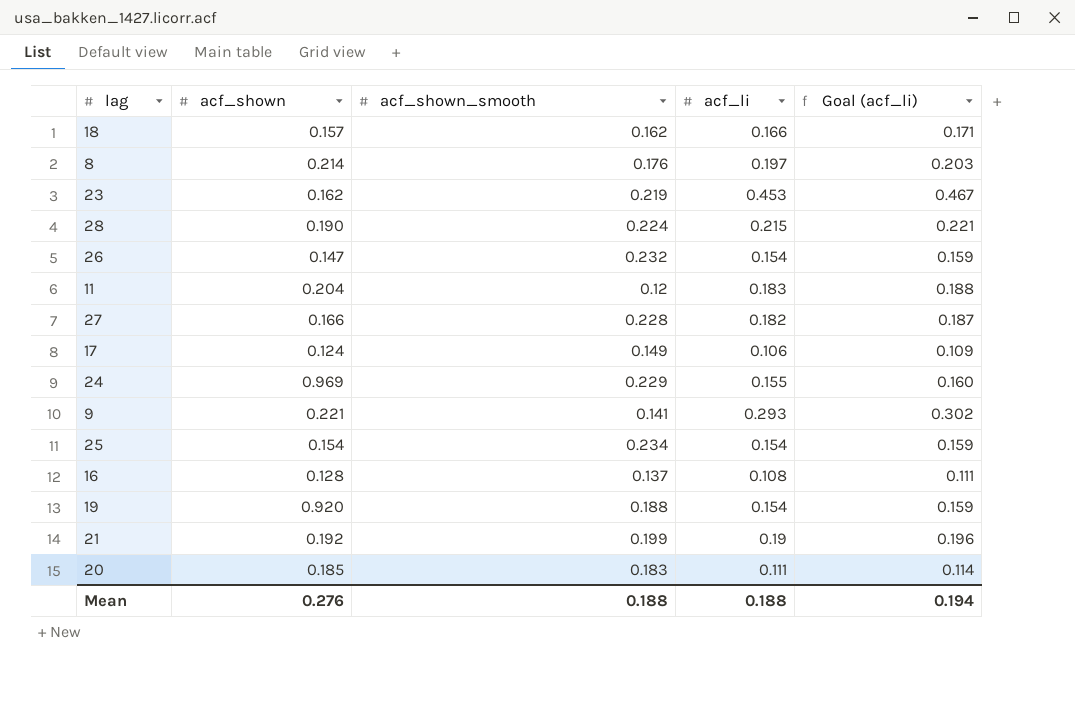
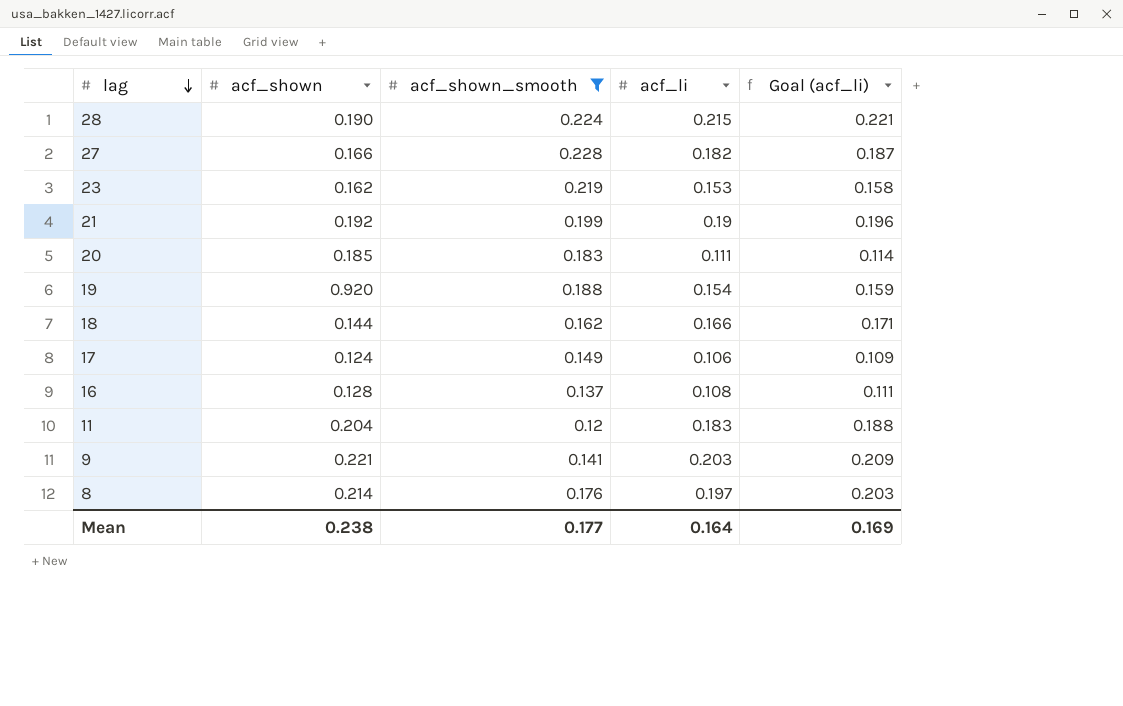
filter: none -> acf_shown_smooth <= 0.228
row order: none -> lag descending
23 | acf_li: 0.453 -> 0.153
23 | Goal (acf_li): 0.467 -> 0.158
18 | acf_shown: 0.157 -> 0.144
9 | acf_li: 0.293 -> 0.203
9 | Goal (acf_li): 0.302 -> 0.209
Mean | acf_shown: 0.276 -> 0.238
Mean | acf_shown_smooth: 0.188 -> 0.177
Mean | acf_li: 0.188 -> 0.164
Mean | Goal (acf_li): 0.194 -> 0.169

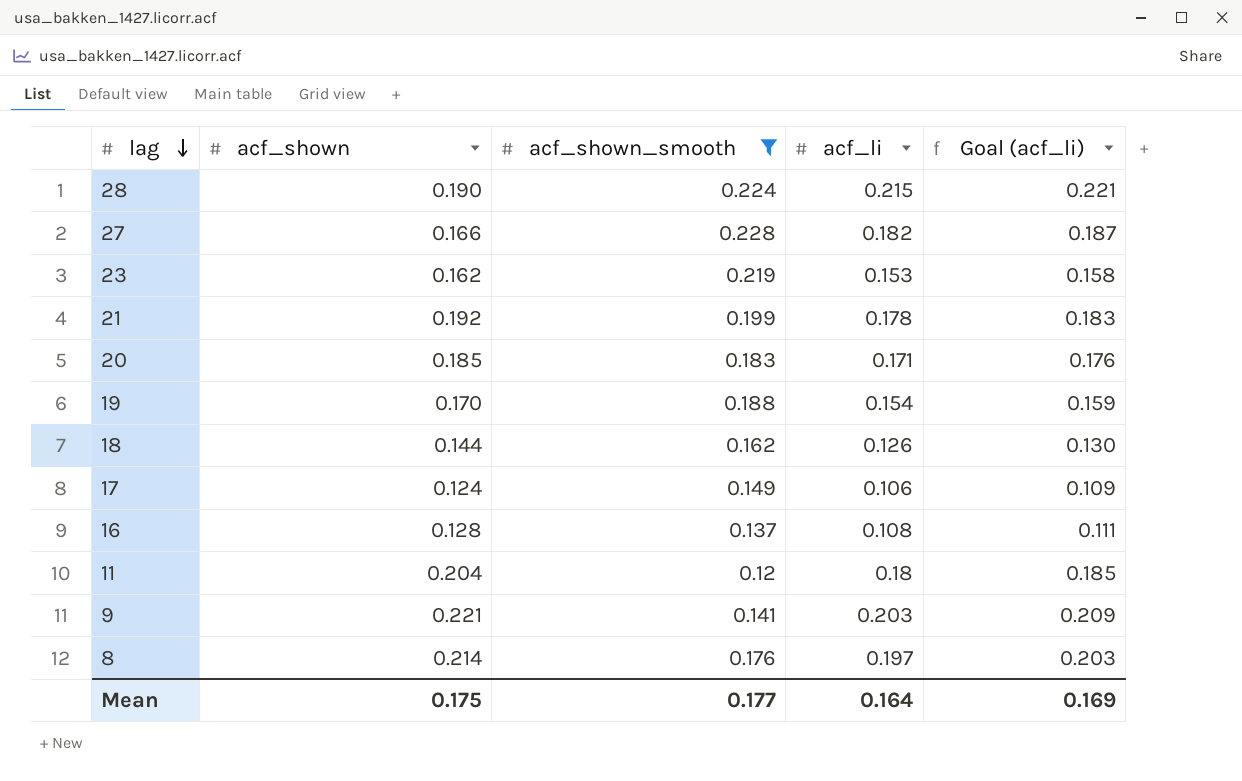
21 | acf_li: 0.19 -> 0.178
21 | Goal (acf_li): 0.196 -> 0.183
20 | acf_li: 0.111 -> 0.171
20 | Goal (acf_li): 0.114 -> 0.176
19 | acf_shown: 0.920 -> 0.170
18 | acf_li: 0.166 -> 0.126
18 | Goal (acf_li): 0.171 -> 0.130
11 | acf_li: 0.183 -> 0.18
11 | Goal (acf_li): 0.188 -> 0.185
Mean | acf_shown: 0.238 -> 0.175

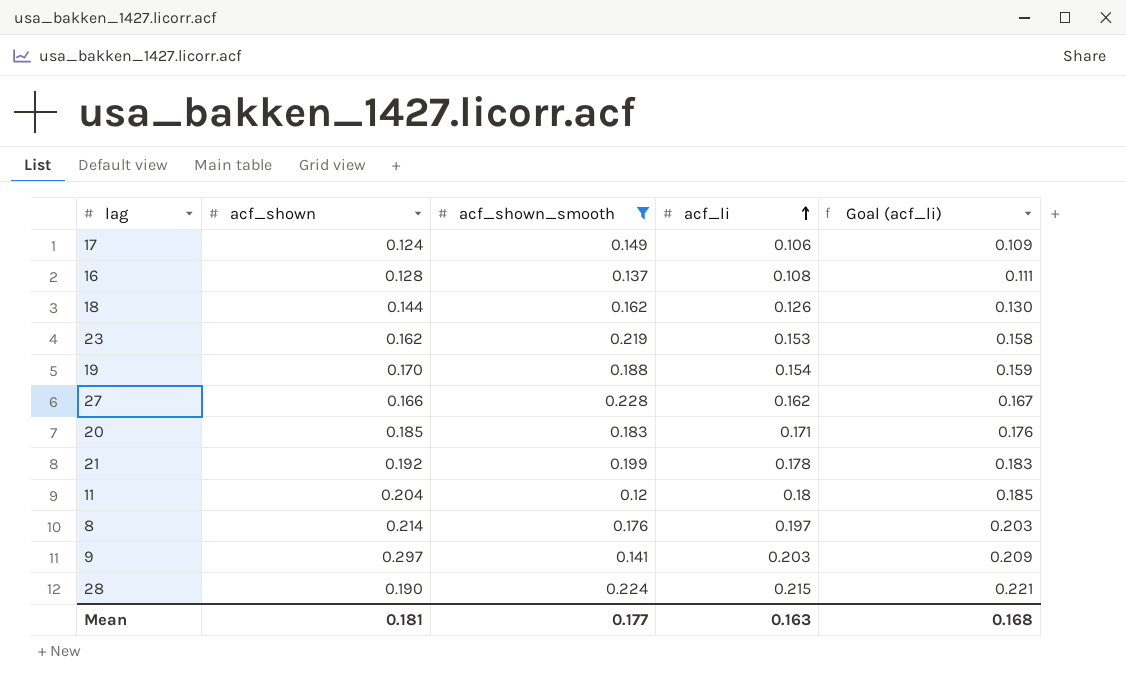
row order: lag descending -> acf_li ascending
27 | acf_li: 0.182 -> 0.162
27 | Goal (acf_li): 0.187 -> 0.167
9 | acf_shown: 0.221 -> 0.297
Mean | acf_shown: 0.175 -> 0.181
Mean | acf_li: 0.164 -> 0.163
Mean | Goal (acf_li): 0.169 -> 0.168

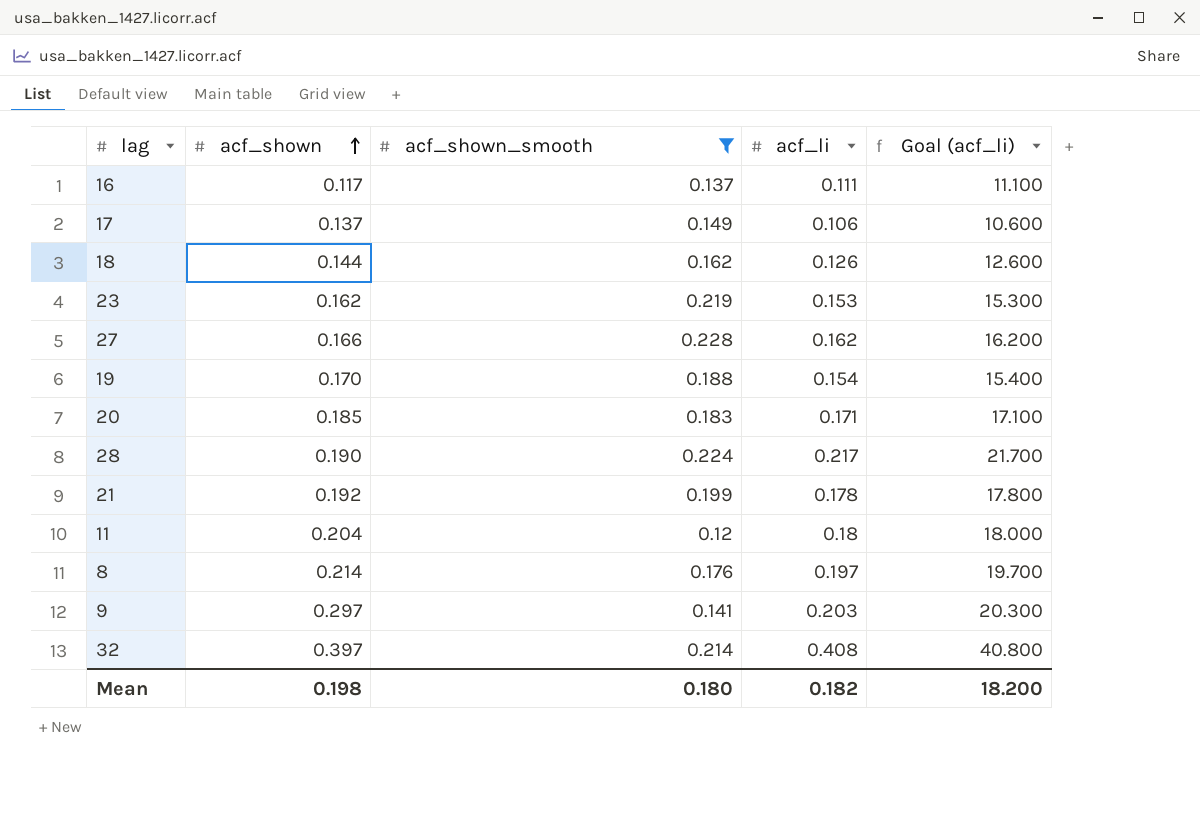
row order: acf_li ascending -> acf_shown ascending
column Goal (acf_li) | formula: [acf_li] * 1.03 -> [acf_li] * 100
16 | acf_shown: 0.128 -> 0.117
16 | acf_li: 0.108 -> 0.111
17 | acf_shown: 0.124 -> 0.137
28 | acf_li: 0.215 -> 0.217
row 32: none -> 0.397 | 0.214 | 0.408 | 40.800
Mean | acf_shown: 0.181 -> 0.198
Mean | acf_shown_smooth: 0.177 -> 0.180
Mean | acf_li: 0.163 -> 0.182
Mean | Goal (acf_li): 0.168 -> 18.200

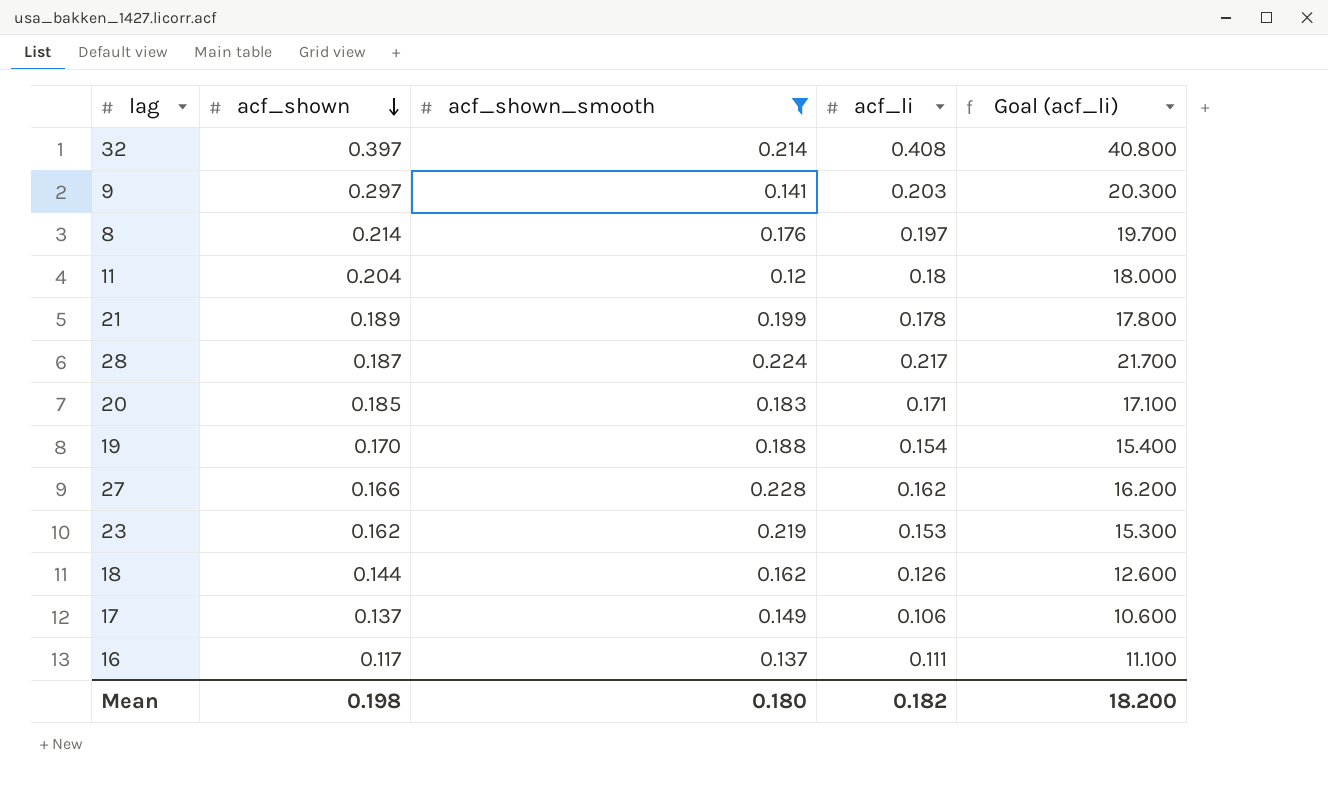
row order: acf_shown ascending -> acf_shown descending
21 | acf_shown: 0.192 -> 0.189
28 | acf_shown: 0.190 -> 0.187

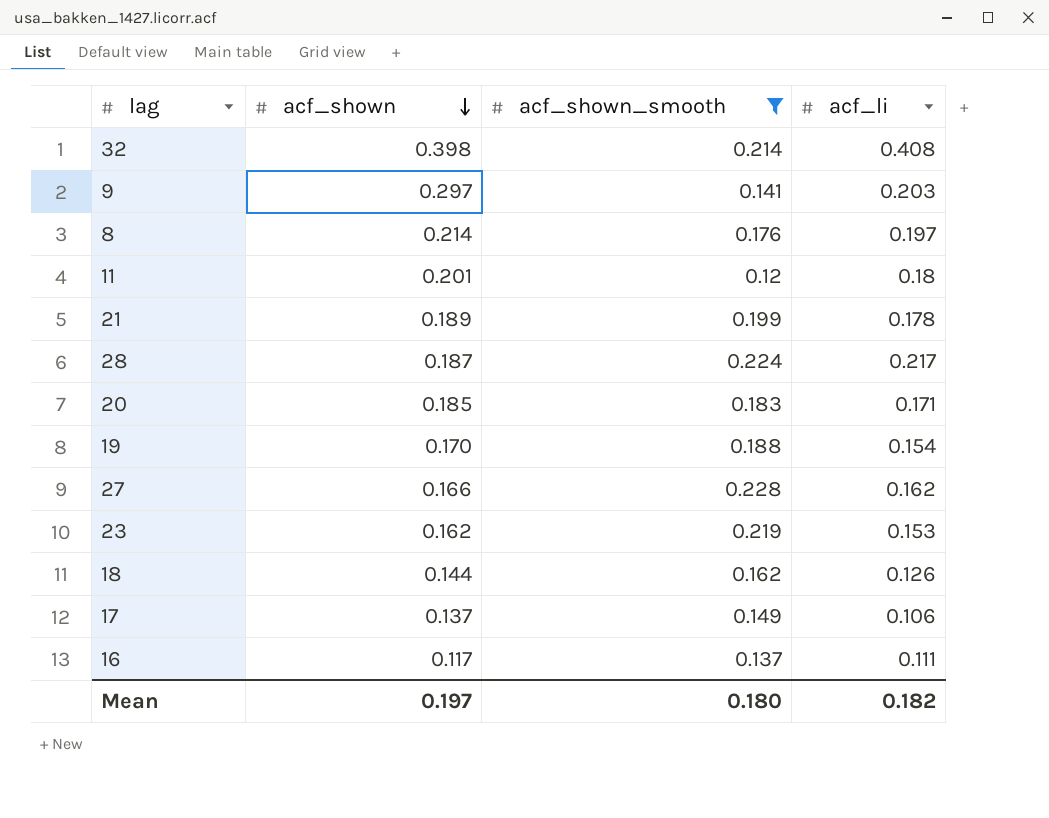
column Goal (acf_li) | formula: [acf_li] * 100 -> none
32 | acf_shown: 0.397 -> 0.398
11 | acf_shown: 0.204 -> 0.201
Mean | acf_shown: 0.198 -> 0.197

